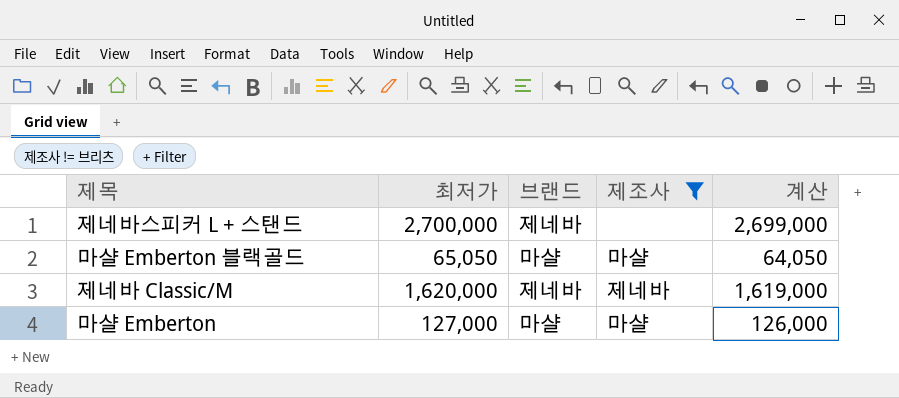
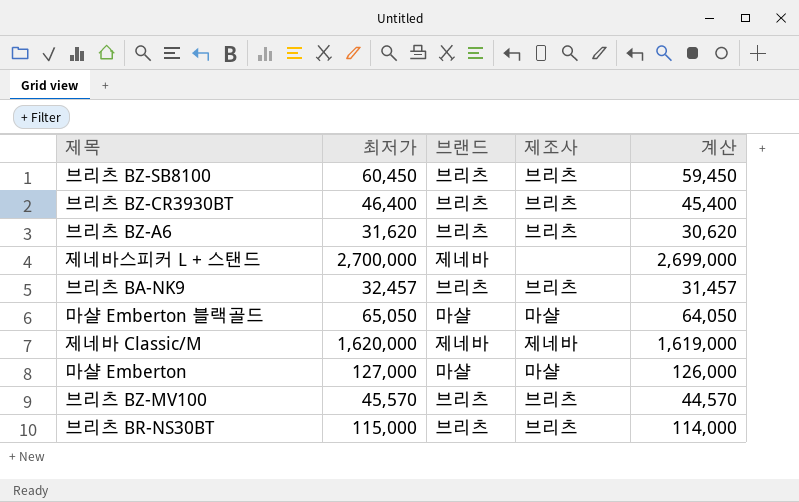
filter: 제조사 != 브리츠 -> none

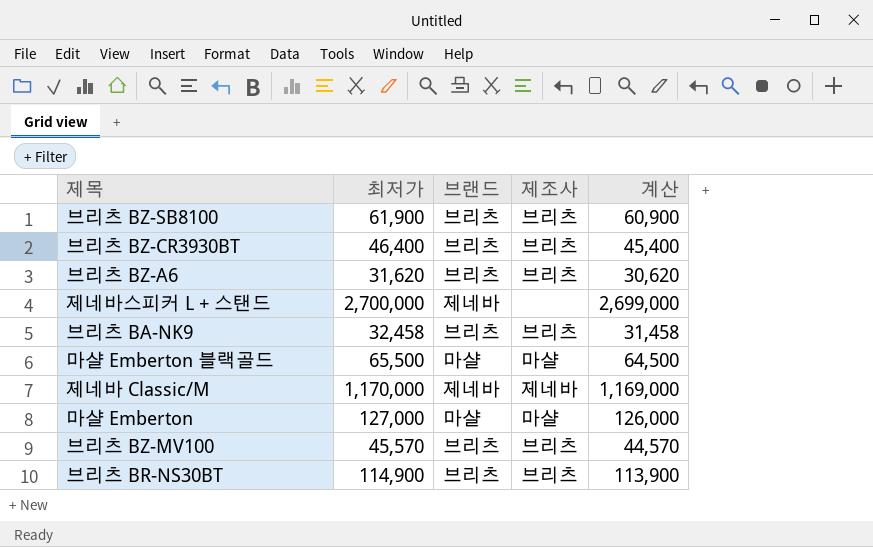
브리츠 BZ-SB8100 | 최저가: 60,450 -> 61,900
브리츠 BZ-SB8100 | 계산: 59,450 -> 60,900
브리츠 BA-NK9 | 최저가: 32,457 -> 32,458
브리츠 BA-NK9 | 계산: 31,457 -> 31,458
마샬 Emberton 블랙골드 | 최저가: 65,050 -> 65,500
마샬 Emberton 블랙골드 | 계산: 64,050 -> 64,500
제네바 Classic/M | 최저가: 1,620,000 -> 1,170,000
제네바 Classic/M | 계산: 1,619,000 -> 1,169,000
브리츠 BR-NS30BT | 최저가: 115,000 -> 114,900
브리츠 BR-NS30BT | 계산: 114,000 -> 113,900

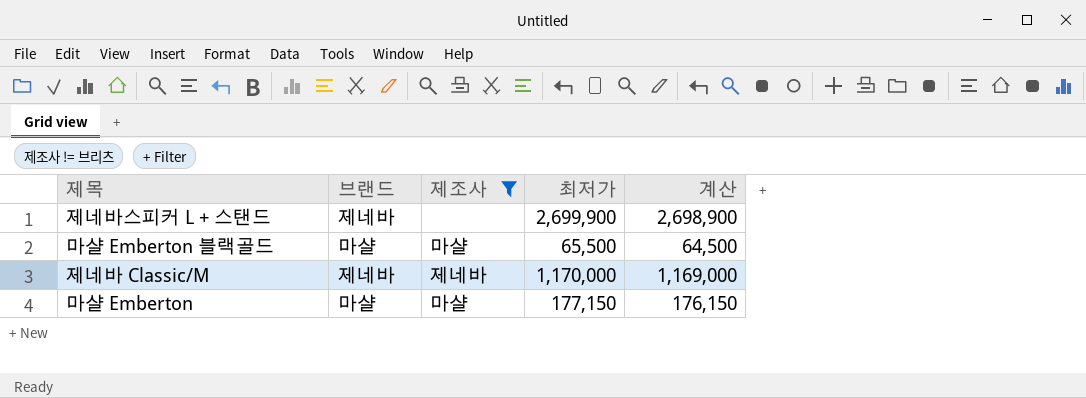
filter: none -> 제조사 != 브리츠
column 최저가 | position: 2 -> 4
제네바스피커 L + 스탠드 | 최저가: 2,700,000 -> 2,699,900
제네바스피커 L + 스탠드 | 계산: 2,699,000 -> 2,698,900
마샬 Emberton | 최저가: 127,000 -> 177,150
마샬 Emberton | 계산: 126,000 -> 176,150

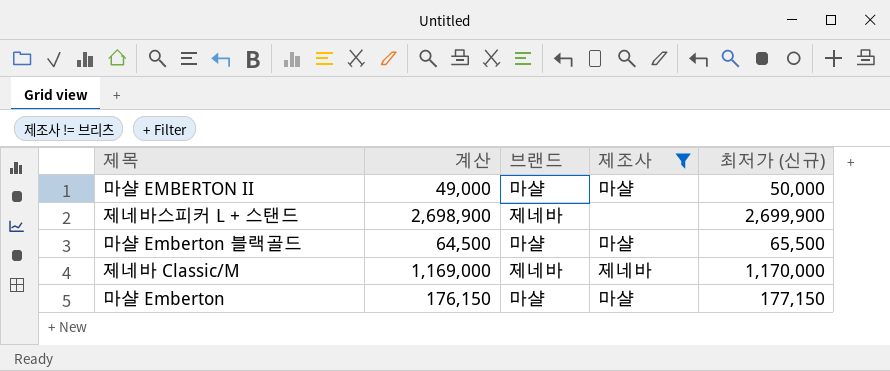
column 계산 | position: 5 -> 2
column name: 최저가 -> 최저가 (신규)
row 마샬 EMBERTON II: none -> 49,000 | 마샬 | 마샬 | 50,000

